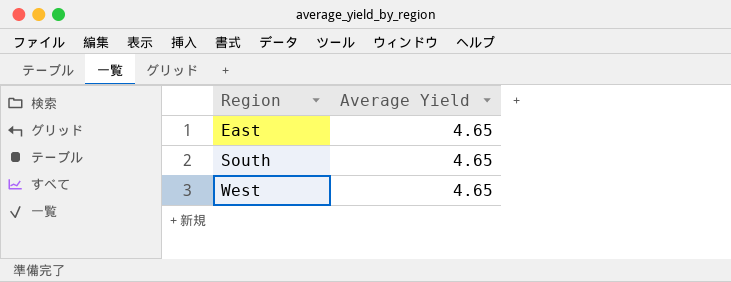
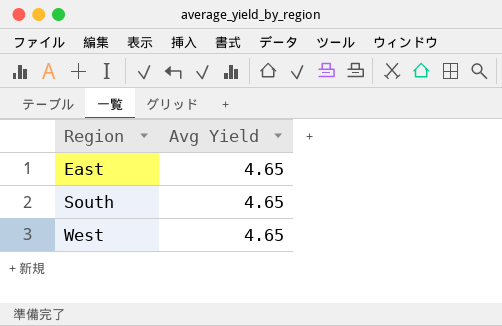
column name: Average Yield -> Avg Yield

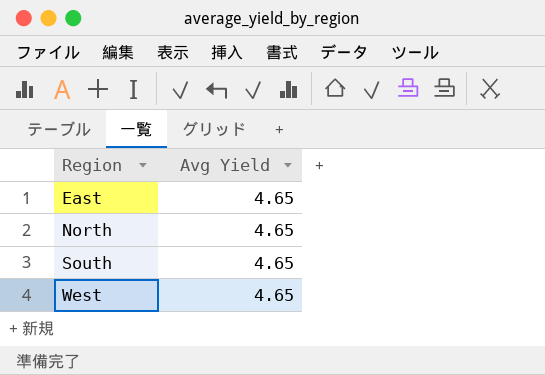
row North: none -> 4.65

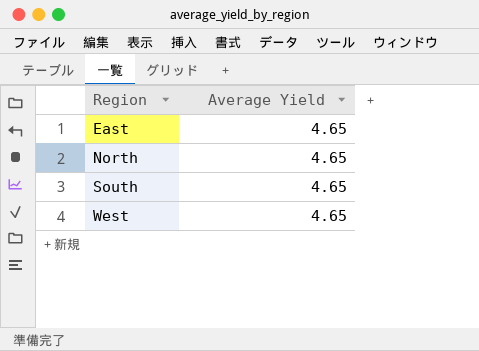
column name: Avg Yield -> Average Yield

